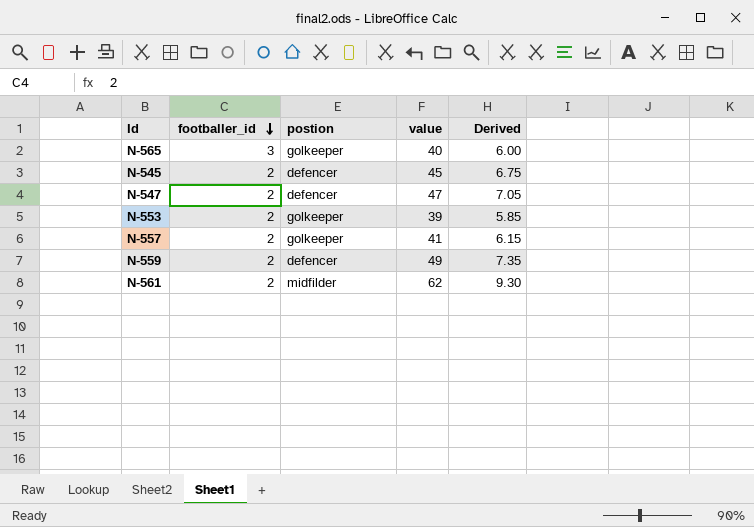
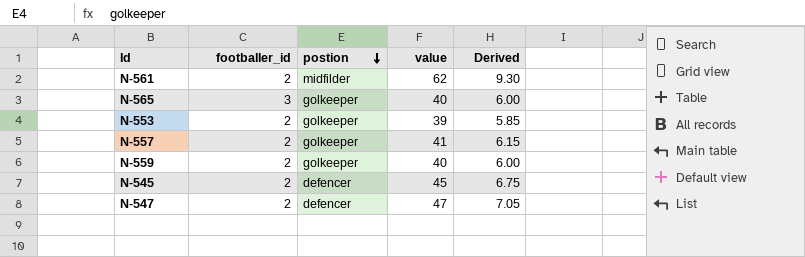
row order: footballer_id descending -> postion descending
N-559 | postion: defencer -> golkeeper
N-559 | value: 49 -> 40
N-559 | Derived: 7.35 -> 6.00

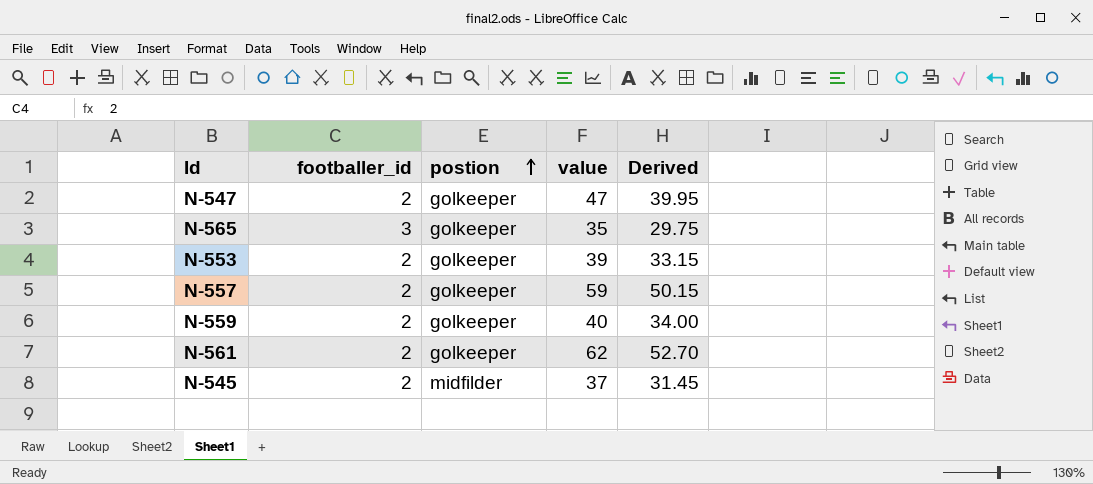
row order: postion descending -> postion ascending
column Derived | formula: [value] * 0.15 -> [value] * 0.85
N-547 | postion: defencer -> golkeeper
N-565 | value: 40 -> 35
N-557 | value: 41 -> 59
N-561 | postion: midfilder -> golkeeper
N-545 | postion: defencer -> midfilder
N-545 | value: 45 -> 37

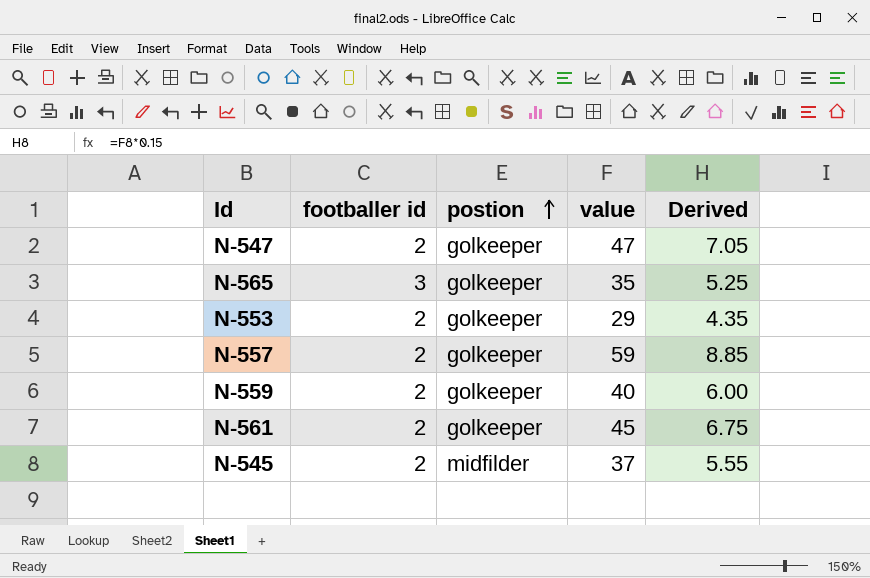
column name: footballer_id -> footballer id
column Derived | formula: [value] * 0.85 -> [value] * 0.15
N-553 | value: 39 -> 29
N-561 | value: 62 -> 45

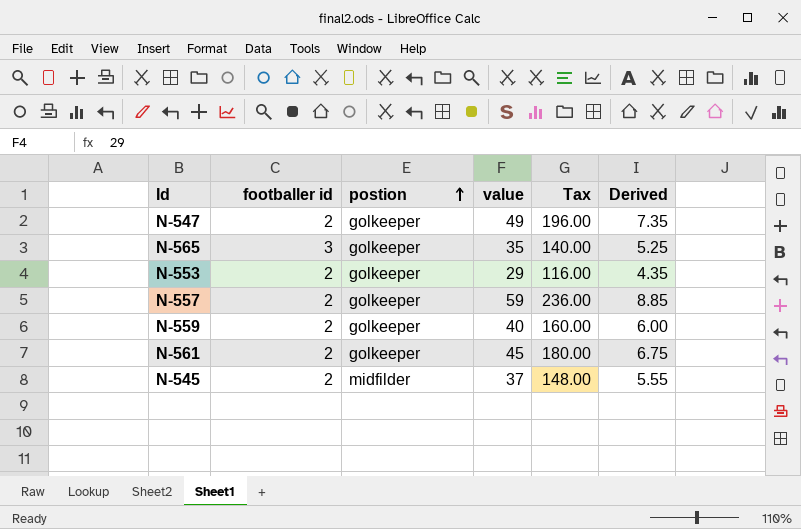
column Tax | formula: none -> [value] * 4
N-547 | value: 47 -> 49
N-547 | Derived: 7.05 -> 7.35

